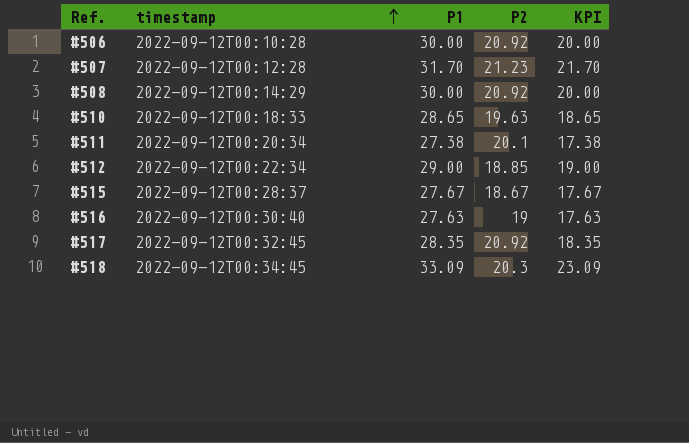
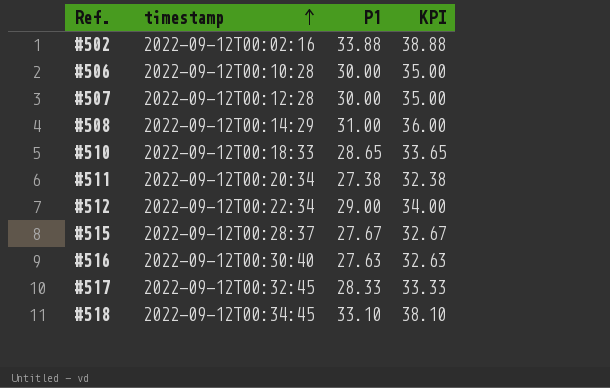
column P2 | position: 4 -> none
column KPI | formula: [P1] - 10 -> [P1] + 5
row #502: none -> 2022-09-12T00:02:16 | 33.88 | 38.88
#507 | P1: 31.70 -> 30.00
#508 | P1: 30.00 -> 31.00
#517 | P1: 28.35 -> 28.33
#518 | P1: 33.09 -> 33.10

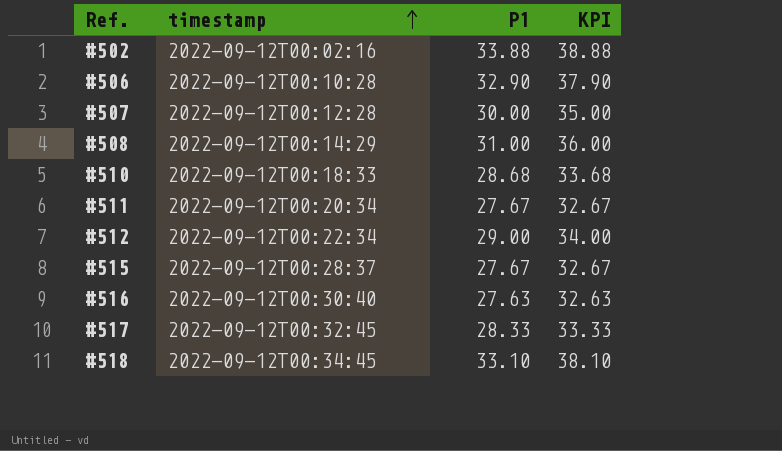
#506 | P1: 30.00 -> 32.90
#506 | KPI: 35.00 -> 37.90
#510 | P1: 28.65 -> 28.68
#510 | KPI: 33.65 -> 33.68
#511 | P1: 27.38 -> 27.67
#511 | KPI: 32.38 -> 32.67

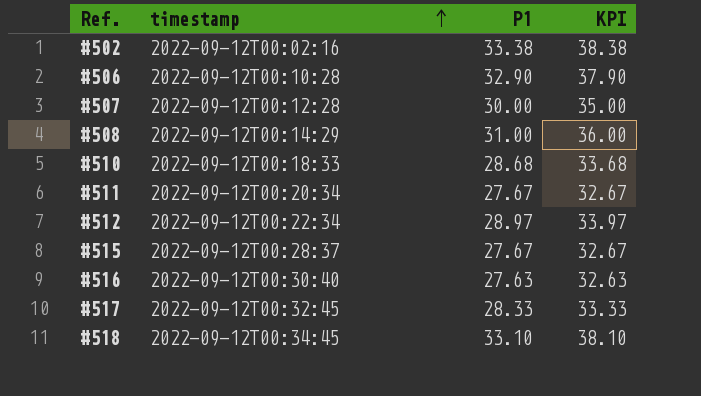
#502 | P1: 33.88 -> 33.38
#502 | KPI: 38.88 -> 38.38
#512 | P1: 29.00 -> 28.97
#512 | KPI: 34.00 -> 33.97

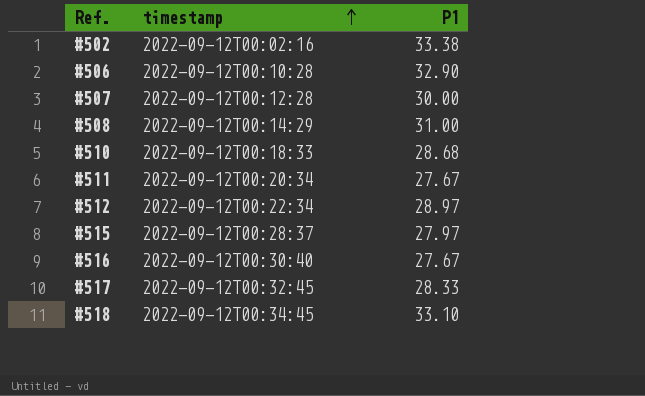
column KPI | formula: [P1] + 5 -> none
#515 | P1: 27.67 -> 27.97
#516 | P1: 27.63 -> 27.67

